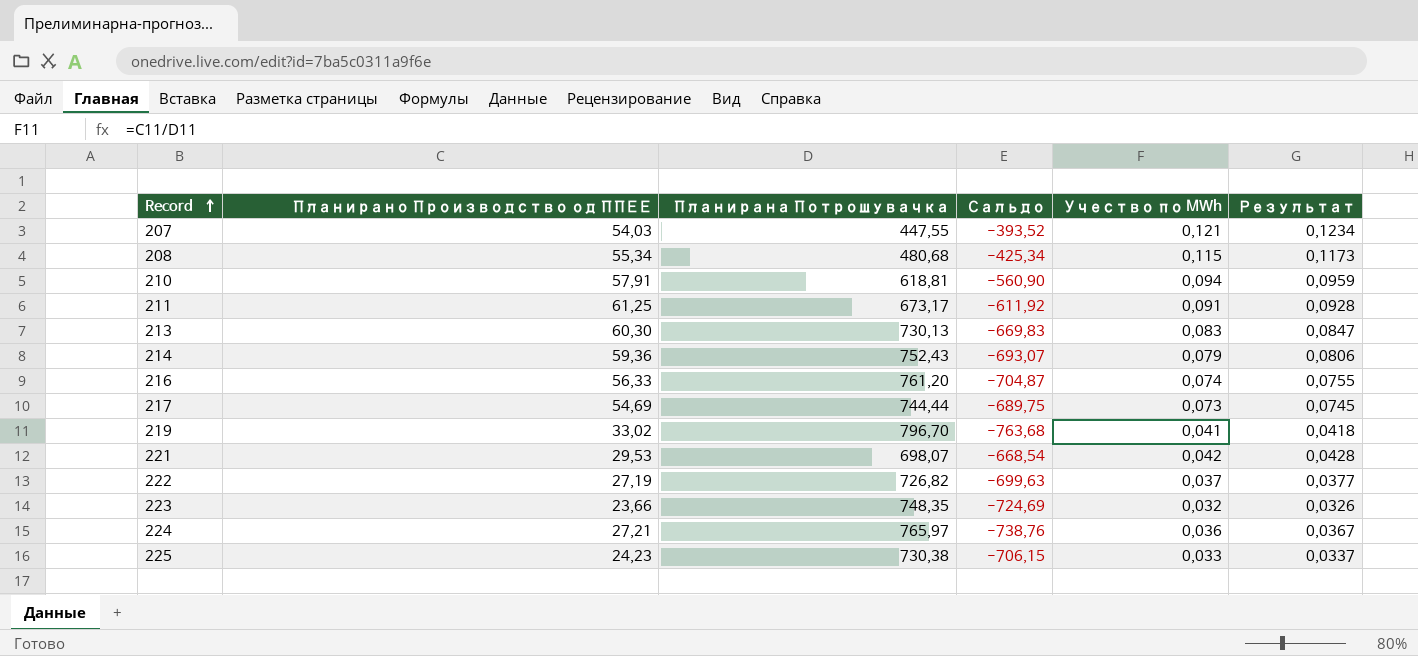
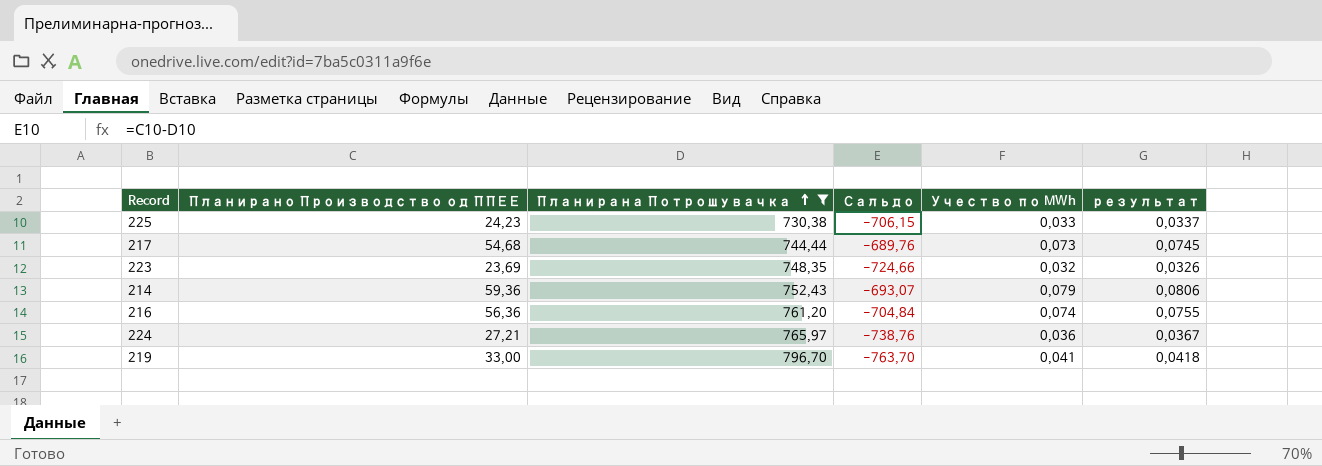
filter: none -> Планирана Потрошувачка >= 730,38
row order: Record ascending -> Планирана Потрошувачка ascending
column name: Результат -> результат
217 | Планирано Производство од ППЕЕ: 54,69 -> 54,68
217 | Сальдо: -689,75 -> -689,76
223 | Планирано Производство од ППЕЕ: 23,66 -> 23,69
223 | Сальдо: -724,69 -> -724,66
216 | Планирано Производство од ППЕЕ: 56,33 -> 56,36
216 | Сальдо: -704,87 -> -704,84
219 | Планирано Производство од ППЕЕ: 33,02 -> 33,00
219 | Сальдо: -763,68 -> -763,70

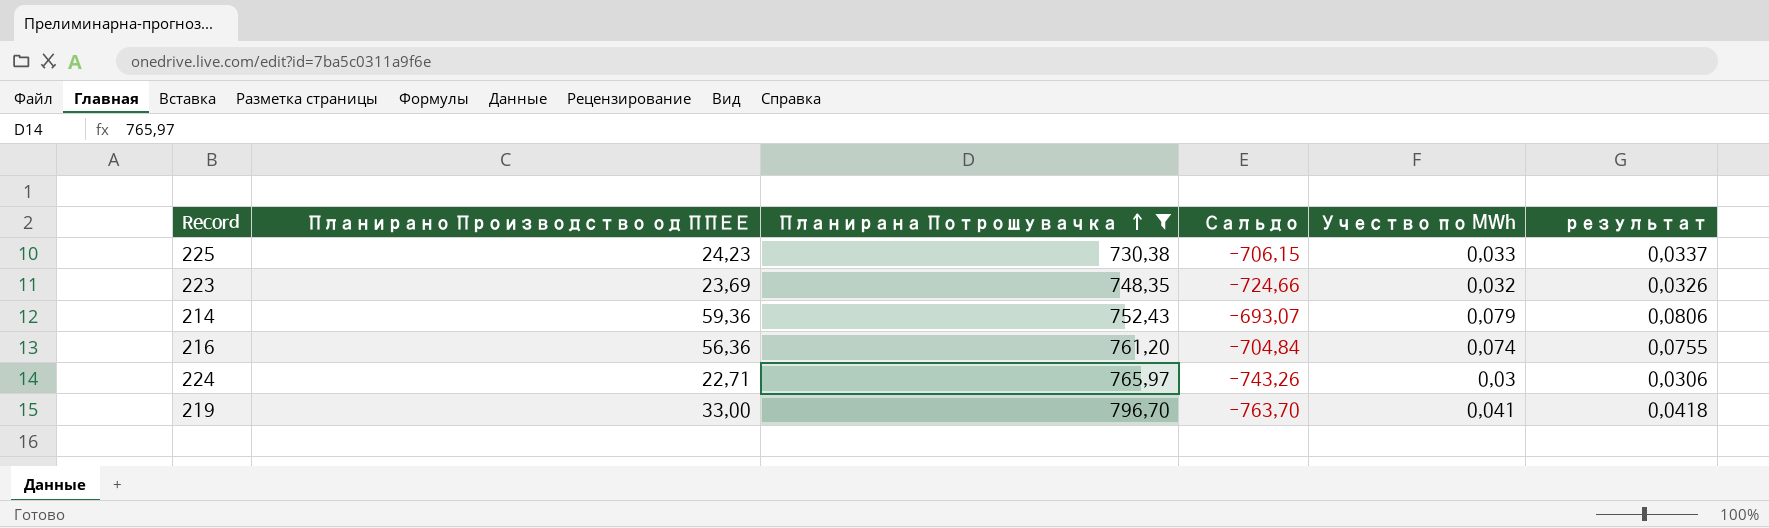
row 217: 54,68 | 744,44 | -689,76 | 0,073 | 0,0745 -> none
224 | Планирано Производство од ППЕЕ: 27,21 -> 22,71
224 | Сальдо: -738,76 -> -743,26
224 | Учество по MWh: 0,036 -> 0,03
224 | результат: 0,0367 -> 0,0306

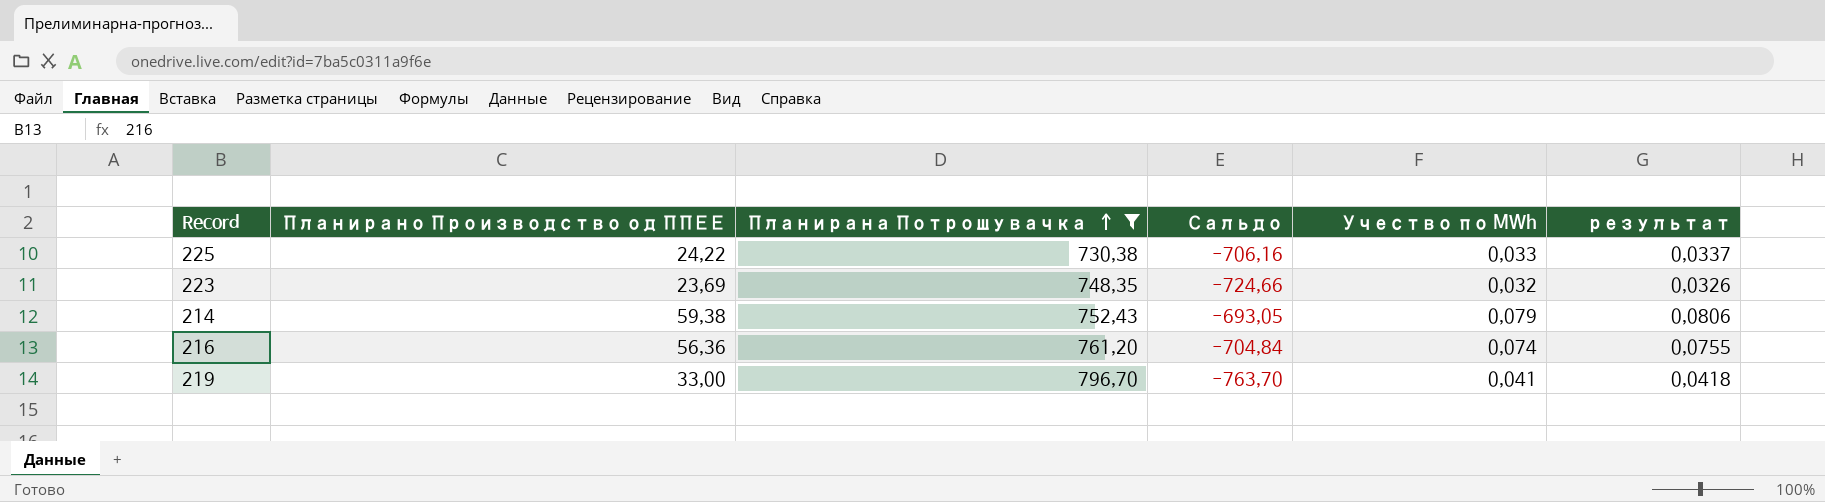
row 224: 22,71 | 765,97 | -743,26 | 0,03 | 0,0306 -> none
225 | Планирано Производство од ППЕЕ: 24,23 -> 24,22
225 | Сальдо: -706,15 -> -706,16
214 | Планирано Производство од ППЕЕ: 59,36 -> 59,38
214 | Сальдо: -693,07 -> -693,05

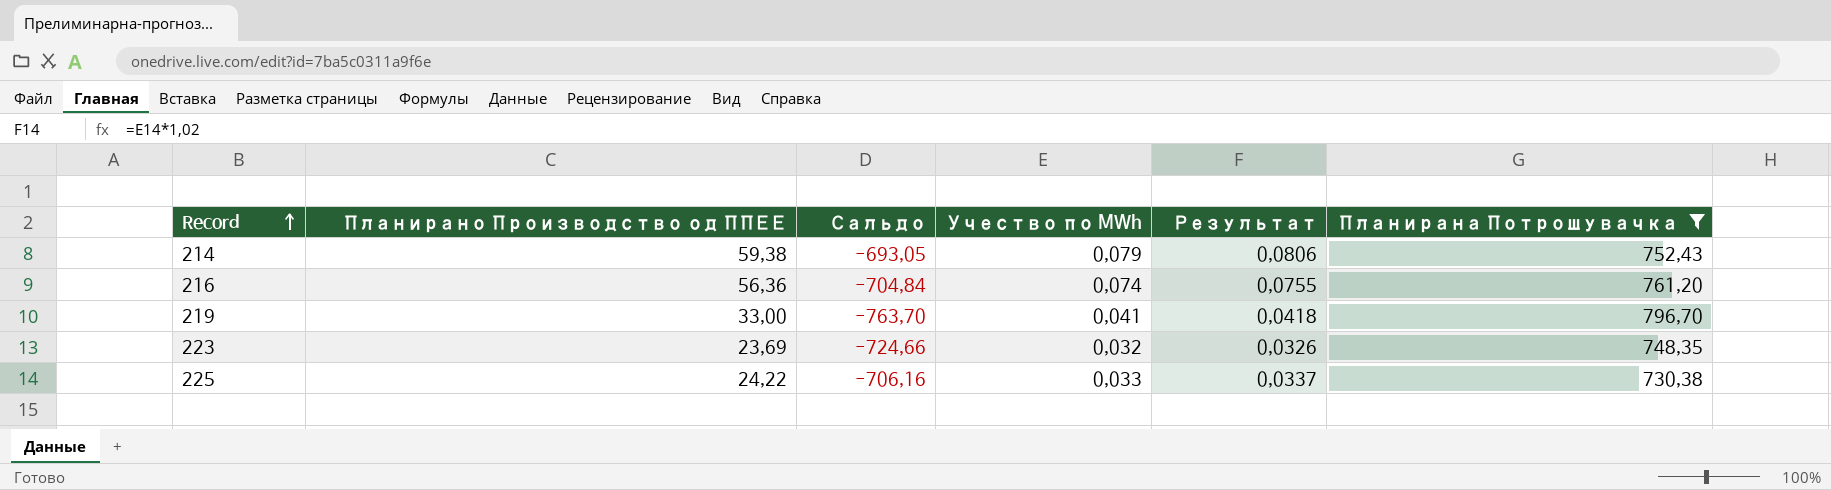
row order: Планирана Потрошувачка ascending -> Record ascending
column name: результат -> Результат
column Планирана Потрошувачка | position: 3 -> 6

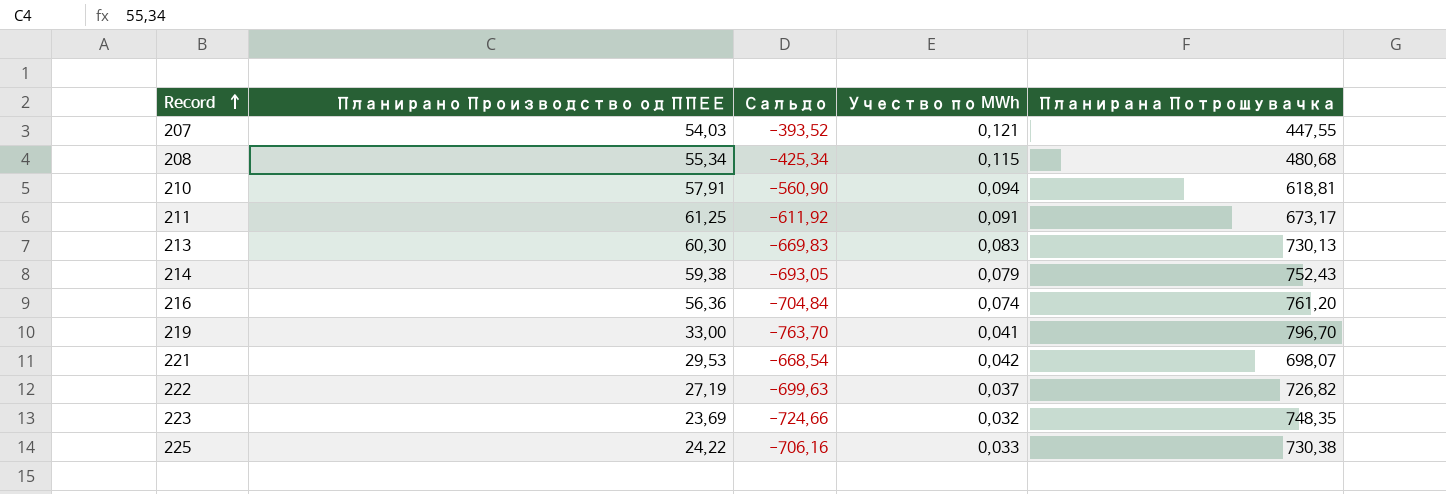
filter: Планирана Потрошувачка >= 730,38 -> none
column Результат | formula: [Учество по MWh] * 1,02 -> none

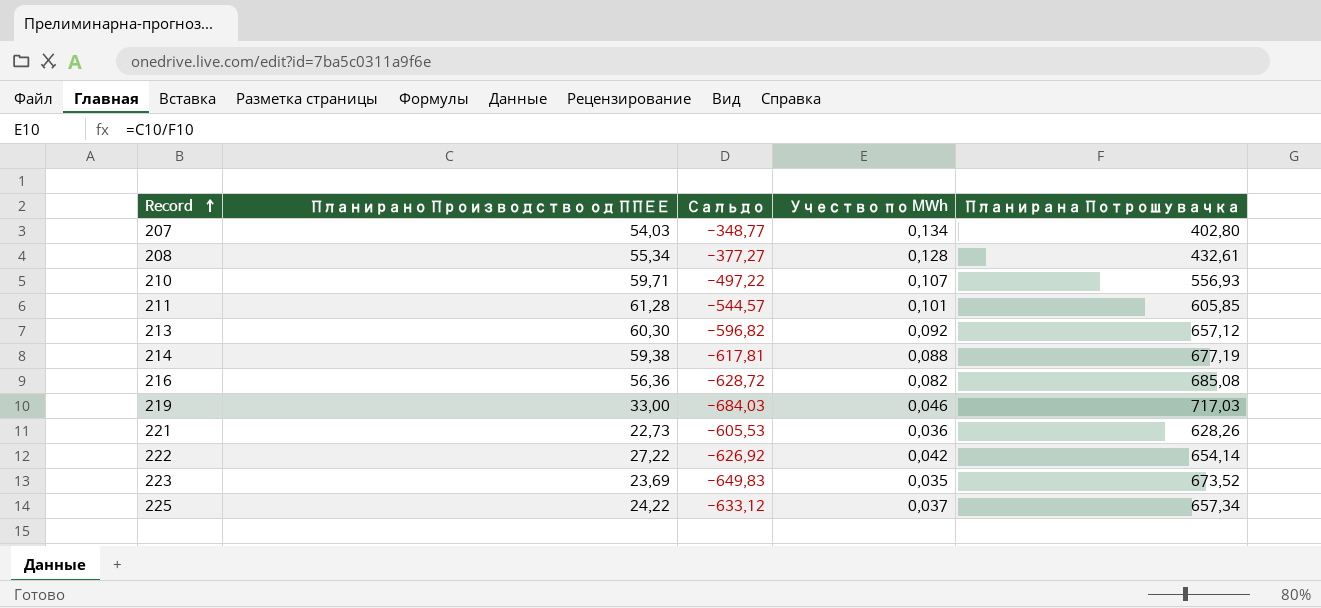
207 | Сальдо: -393,52 -> -348,77
207 | Учество по MWh: 0,121 -> 0,134
207 | Планирана Потрошувачка: 447,55 -> 402,80
208 | Сальдо: -425,34 -> -377,27
208 | Учество по MWh: 0,115 -> 0,128
208 | Планирана Потрошувачка: 480,68 -> 432,61
210 | Планирано Производство од ППЕЕ: 57,91 -> 59,71
210 | Сальдо: -560,90 -> -497,22
210 | Учество по MWh: 0,094 -> 0,107
210 | Планирана Потрошувачка: 618,81 -> 556,93
211 | Планирано Производство од ППЕЕ: 61,25 -> 61,28
211 | Сальдо: -611,92 -> -544,57
211 | Учество по MWh: 0,091 -> 0,101
211 | Планирана Потрошувачка: 673,17 -> 605,85
213 | Сальдо: -669,83 -> -596,82
213 | Учество по MWh: 0,083 -> 0,092
213 | Планирана Потрошувачка: 730,13 -> 657,12
214 | Сальдо: -693,05 -> -617,81
214 | Учество по MWh: 0,079 -> 0,088
214 | Планирана Потрошувачка: 752,43 -> 677,19
216 | Сальдо: -704,84 -> -628,72
216 | Учество по MWh: 0,074 -> 0,082
216 | Планирана Потрошувачка: 761,20 -> 685,08
219 | Сальдо: -763,70 -> -684,03
219 | Учество по MWh: 0,041 -> 0,046
219 | Планирана Потрошувачка: 796,70 -> 717,03
221 | Планирано Производство од ППЕЕ: 29,53 -> 22,73
221 | Сальдо: -668,54 -> -605,53
221 | Учество по MWh: 0,042 -> 0,036
221 | Планирана Потрошувачка: 698,07 -> 628,26
222 | Планирано Производство од ППЕЕ: 27,19 -> 27,22
222 | Сальдо: -699,63 -> -626,92
222 | Учество по MWh: 0,037 -> 0,042
222 | Планирана Потрошувачка: 726,82 -> 654,14
223 | Сальдо: -724,66 -> -649,83
223 | Учество по MWh: 0,032 -> 0,035
223 | Планирана Потрошувачка: 748,35 -> 673,52
225 | Сальдо: -706,16 -> -633,12
225 | Учество по MWh: 0,033 -> 0,037
225 | Планирана Потрошувачка: 730,38 -> 657,34

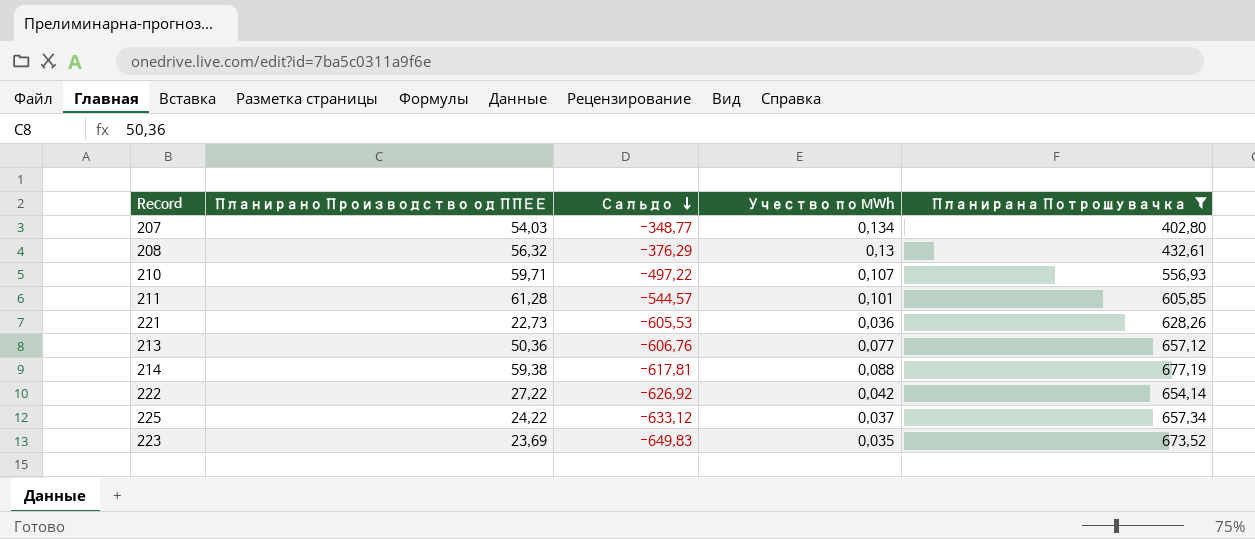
filter: none -> Планирана Потрошувачка <= 677,19
row order: Record ascending -> Сальдо descending
208 | Планирано Производство од ППЕЕ: 55,34 -> 56,32
208 | Сальдо: -377,27 -> -376,29
208 | Учество по MWh: 0,128 -> 0,13
213 | Планирано Производство од ППЕЕ: 60,30 -> 50,36
213 | Сальдо: -596,82 -> -606,76
213 | Учество по MWh: 0,092 -> 0,077

